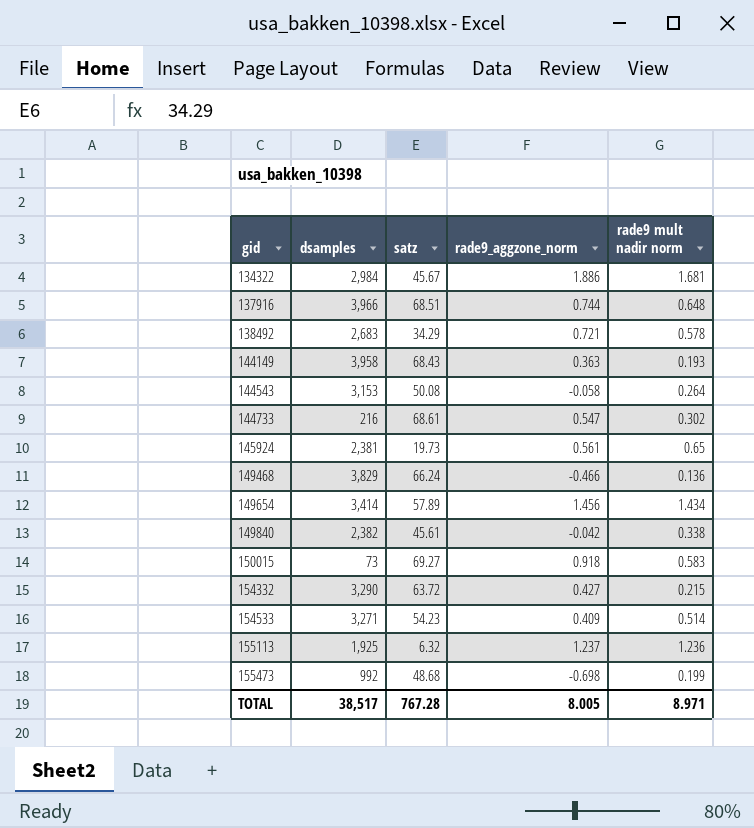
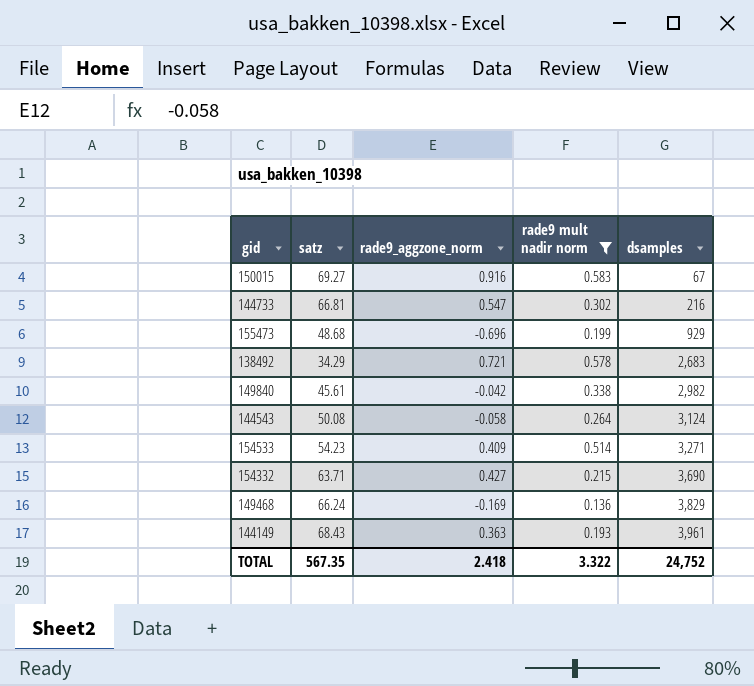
filter: none -> rade9 mult nadir norm <= 0.583
row order: gid ascending -> dsamples ascending
column dsamples | position: 2 -> 5
150015 | rade9_aggzone_norm: 0.918 -> 0.916
150015 | dsamples: 73 -> 67
144733 | satz: 68.61 -> 66.81
155473 | rade9_aggzone_norm: -0.698 -> -0.696
155473 | dsamples: 992 -> 929
149840 | dsamples: 2,382 -> 2,982
144543 | dsamples: 3,153 -> 3,124
154332 | satz: 63.72 -> 63.71
154332 | dsamples: 3,290 -> 3,690
149468 | rade9_aggzone_norm: -0.466 -> -0.169
144149 | dsamples: 3,958 -> 3,961
TOTAL | satz: 767.28 -> 567.35
TOTAL | rade9_aggzone_norm: 8.005 -> 2.418
TOTAL | rade9 mult nadir norm: 8.971 -> 3.322
TOTAL | dsamples: 38,517 -> 24,752

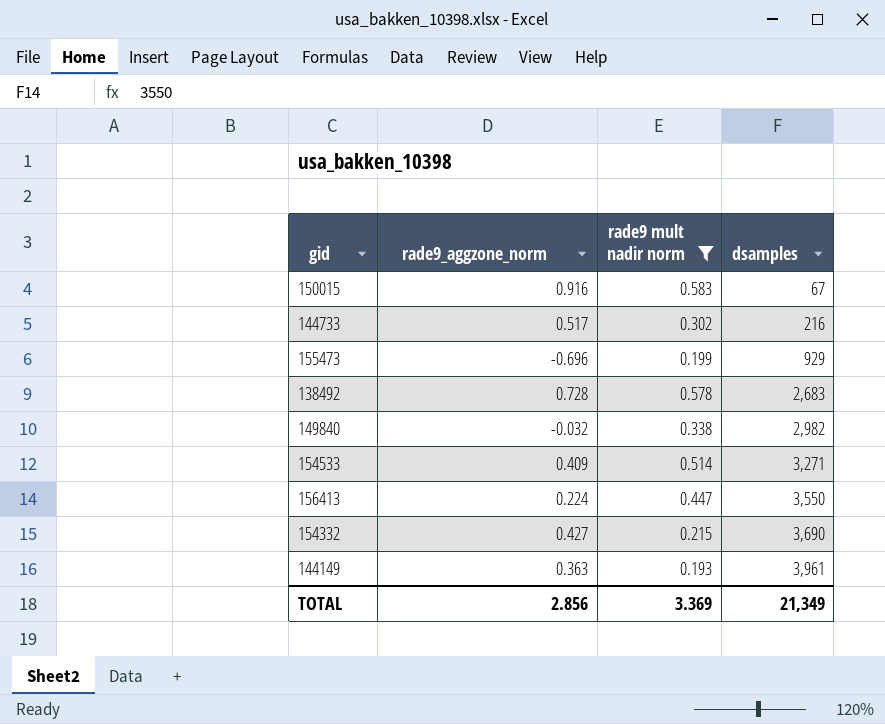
column satz | position: 2 -> none
row 144543: 50.08 | -0.058 | 0.264 | 3,124 -> none
row 149468: 66.24 | -0.169 | 0.136 | 3,829 -> none
144733 | rade9_aggzone_norm: 0.547 -> 0.517
138492 | rade9_aggzone_norm: 0.721 -> 0.728
149840 | rade9_aggzone_norm: -0.042 -> -0.032
row 156413: none -> 0.224 | 0.447 | 3,550
TOTAL | rade9_aggzone_norm: 2.418 -> 2.856
TOTAL | rade9 mult nadir norm: 3.322 -> 3.369
TOTAL | dsamples: 24,752 -> 21,349

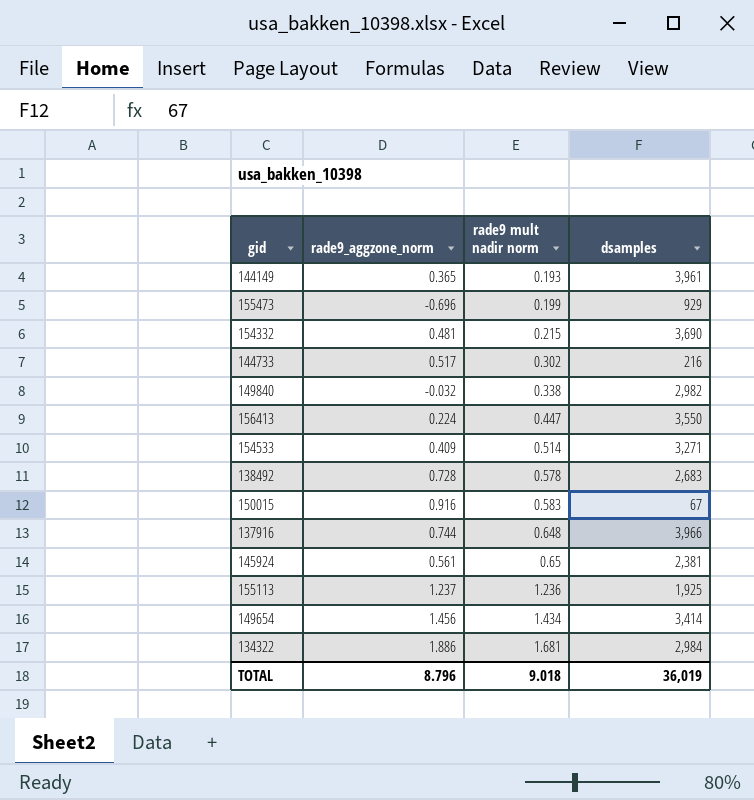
filter: rade9 mult nadir norm <= 0.583 -> none
row order: dsamples ascending -> rade9 mult nadir norm ascending
144149 | rade9_aggzone_norm: 0.363 -> 0.365
154332 | rade9_aggzone_norm: 0.427 -> 0.481
TOTAL | rade9_aggzone_norm: 2.856 -> 8.796
TOTAL | rade9 mult nadir norm: 3.369 -> 9.018
TOTAL | dsamples: 21,349 -> 36,019

